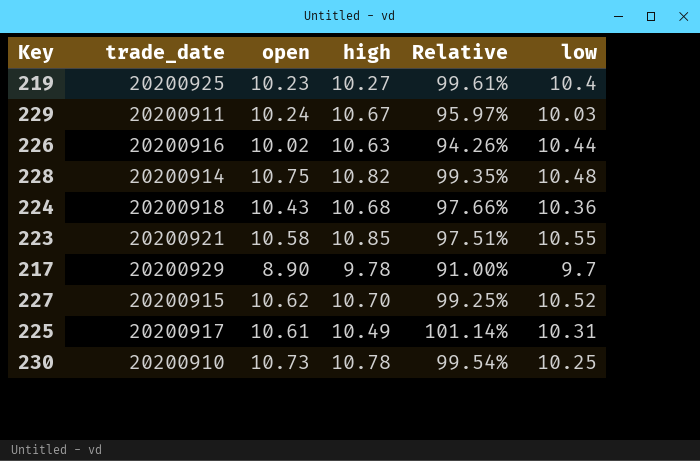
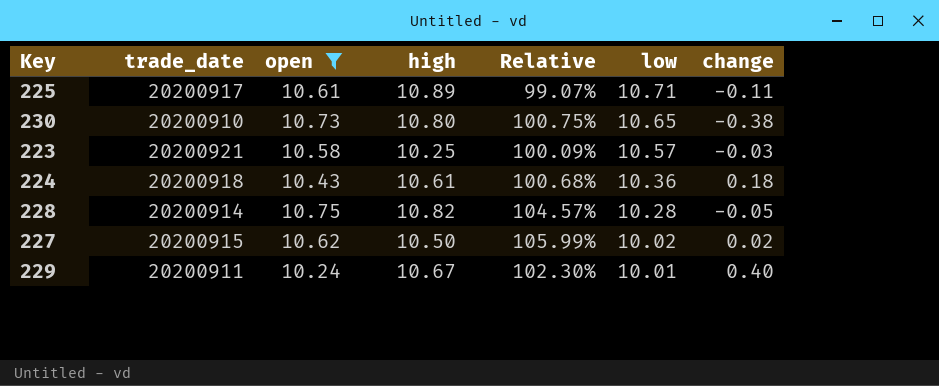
filter: none -> open >= 10.24
row order: none -> low descending
column Relative | formula: [open] / [high] -> [open] / [low]
column change | position: none -> 7
225 | high: 10.49 -> 10.89
225 | low: 10.31 -> 10.71
230 | high: 10.78 -> 10.80
230 | low: 10.25 -> 10.65
223 | high: 10.85 -> 10.25
223 | low: 10.55 -> 10.57
224 | high: 10.68 -> 10.61
228 | low: 10.48 -> 10.28
227 | high: 10.70 -> 10.50
227 | low: 10.52 -> 10.02
229 | low: 10.03 -> 10.01

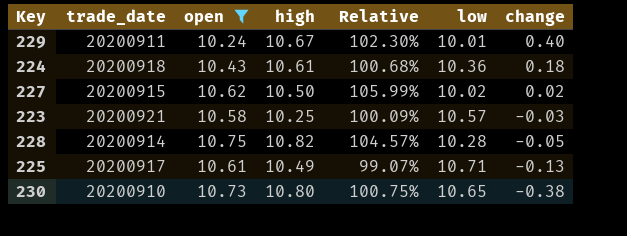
row order: low descending -> change descending
225 | high: 10.89 -> 10.49
225 | change: -0.11 -> -0.13

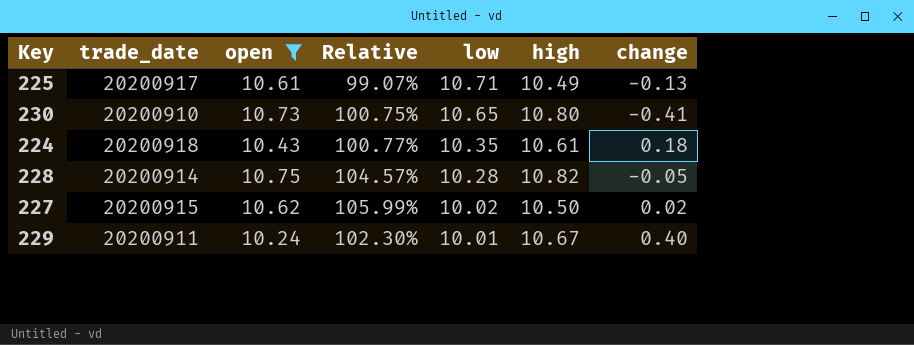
row order: change descending -> low descending
column high | position: 4 -> 6
row 223: 20200921 | 10.58 | 10.25 | 100.09% | 10.57 | -0.03 -> none
230 | change: -0.38 -> -0.41
224 | Relative: 100.68% -> 100.77%
224 | low: 10.36 -> 10.35

